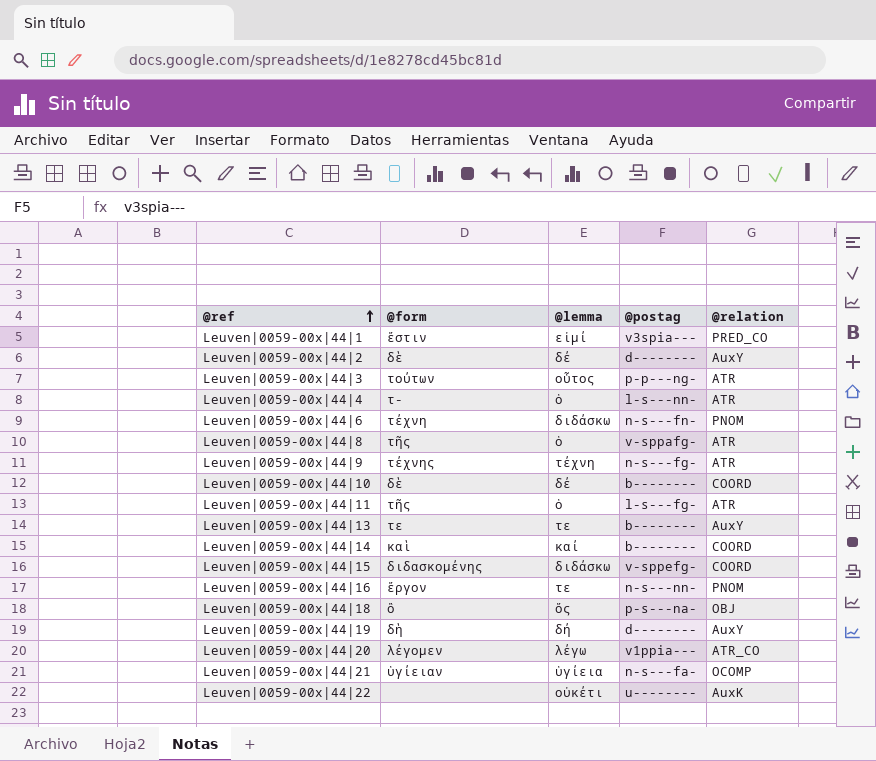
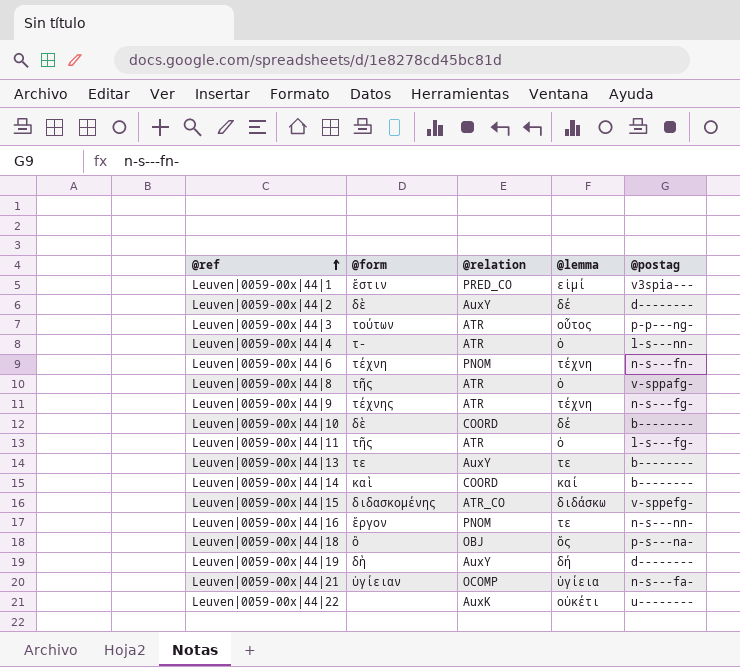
column @relation | position: 5 -> 3
row Leuven|0059-00x|44|20: λέγομεν | λέγω | v1ppia--- | ATR_CO -> none
Leuven|0059-00x|44|6 | @lemma: διδάσκω -> τέχνη
Leuven|0059-00x|44|15 | @relation: COORD -> ATR_CO

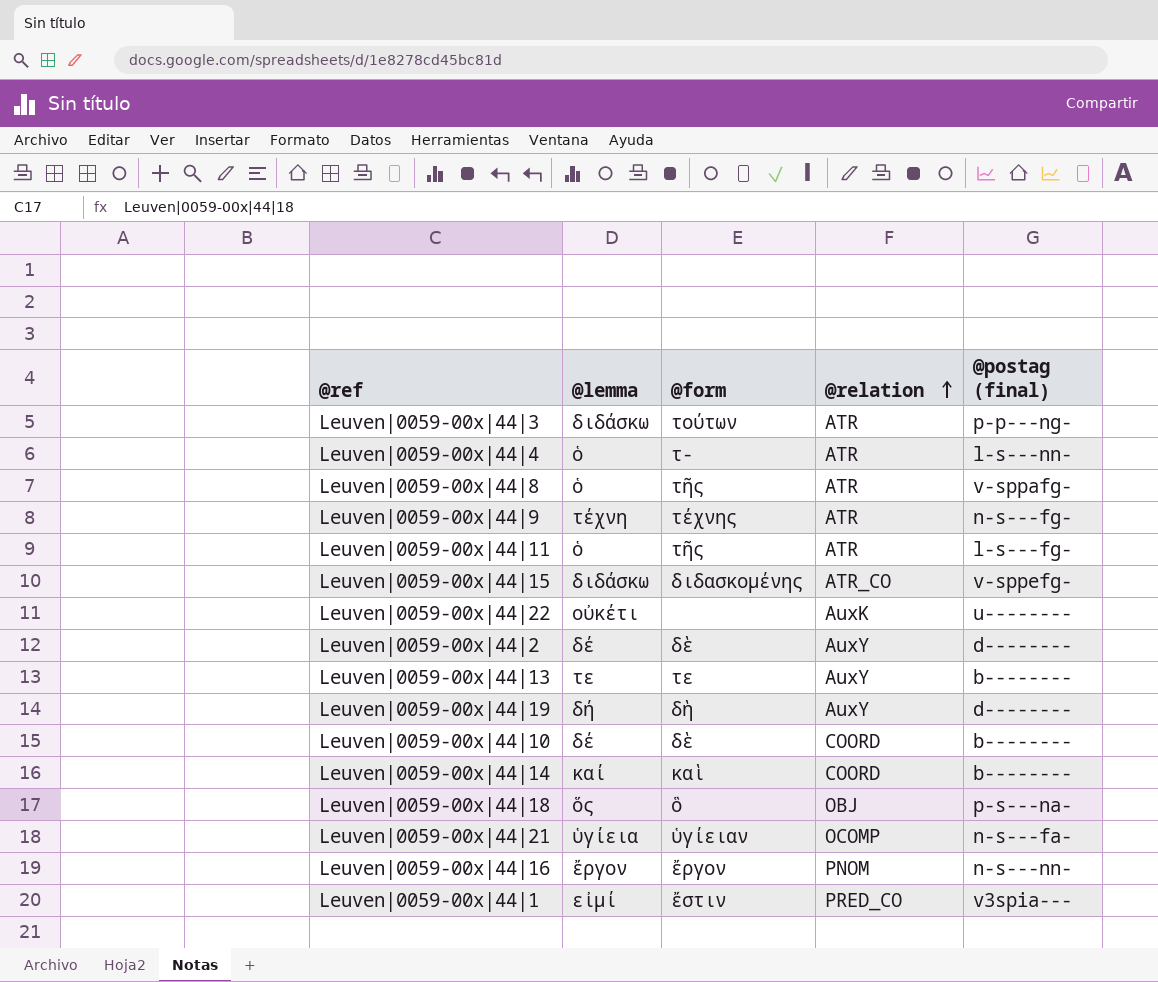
row order: @ref ascending -> @relation ascending
column @lemma | position: 4 -> 2
column name: @postag -> @postag (final)
row Leuven|0059-00x|44|6: τέχνη | PNOM | τέχνη | n-s---fn- -> none
Leuven|0059-00x|44|3 | @lemma: οὗτος -> διδάσκω
Leuven|0059-00x|44|16 | @lemma: τε -> ἔργον

